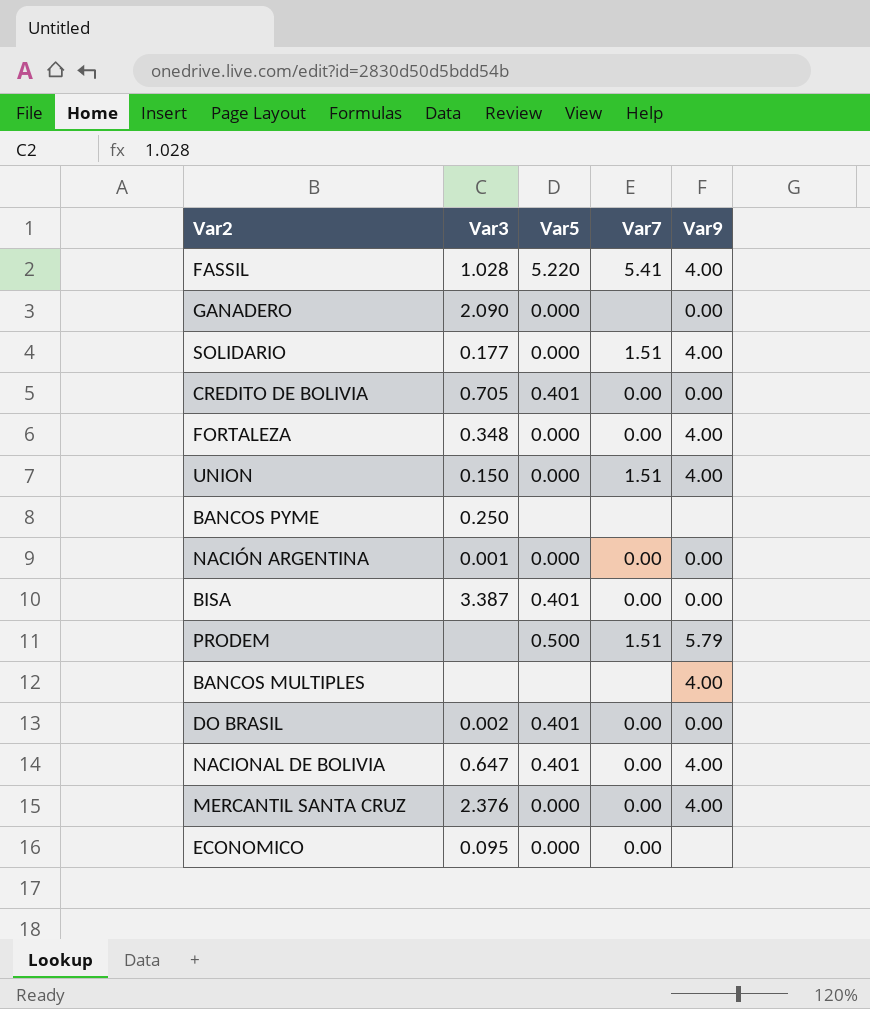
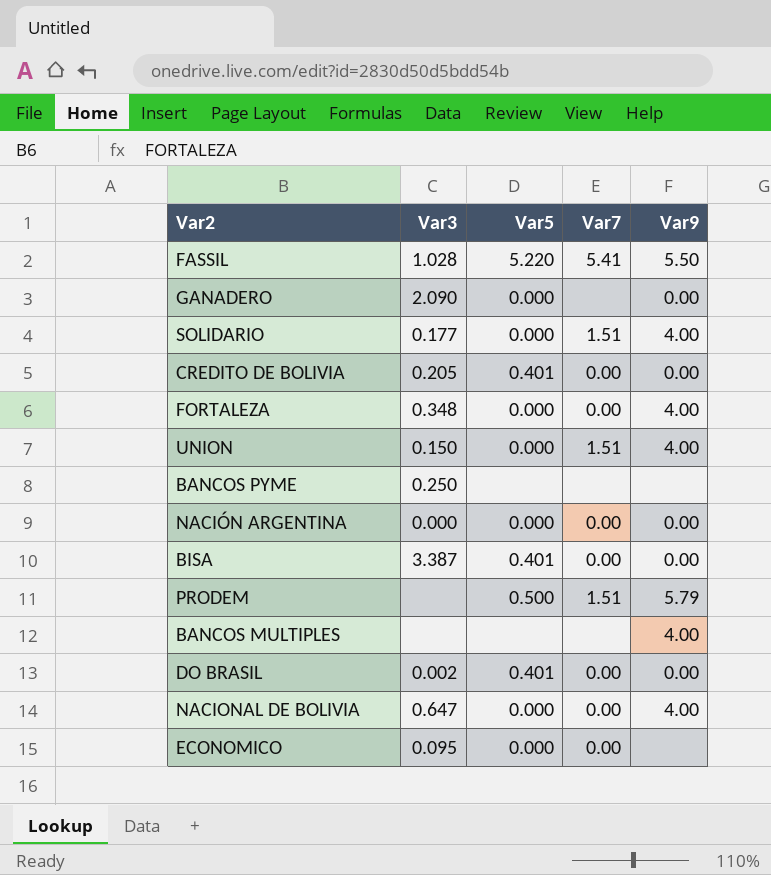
row MERCANTIL SANTA CRUZ: 2.376 | 0.000 | 0.00 | 4.00 -> none
FASSIL | Var9: 4.00 -> 5.50
CREDITO DE BOLIVIA | Var3: 0.705 -> 0.205
NACIÓN ARGENTINA | Var3: 0.001 -> 0.000
NACIONAL DE BOLIVIA | Var5: 0.401 -> 0.000

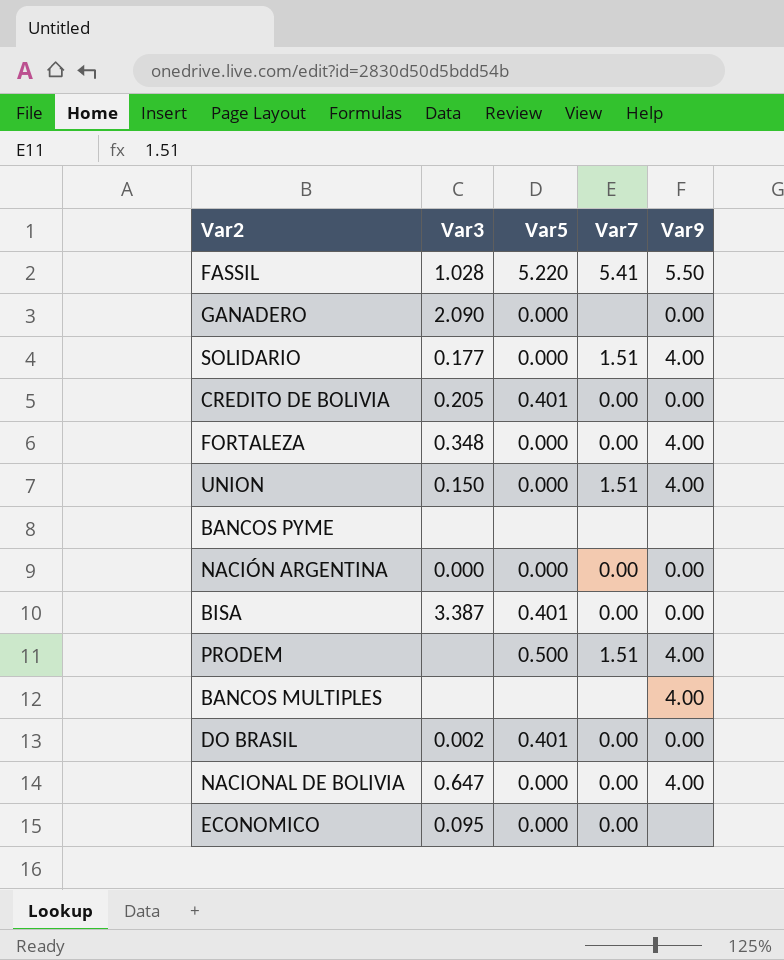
BANCOS PYME | Var3: 0.250 -> none
PRODEM | Var9: 5.79 -> 4.00

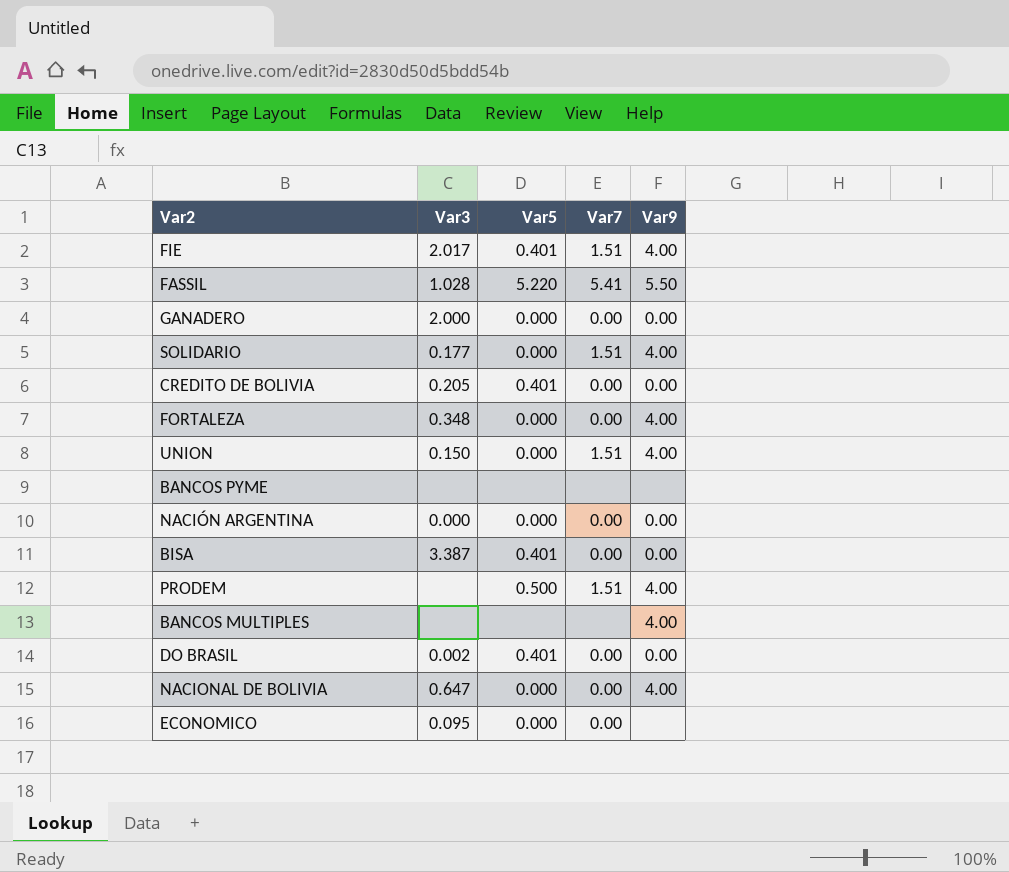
row FIE: none -> 2.017 | 0.401 | 1.51 | 4.00
GANADERO | Var3: 2.090 -> 2.000
GANADERO | Var7: none -> 0.00

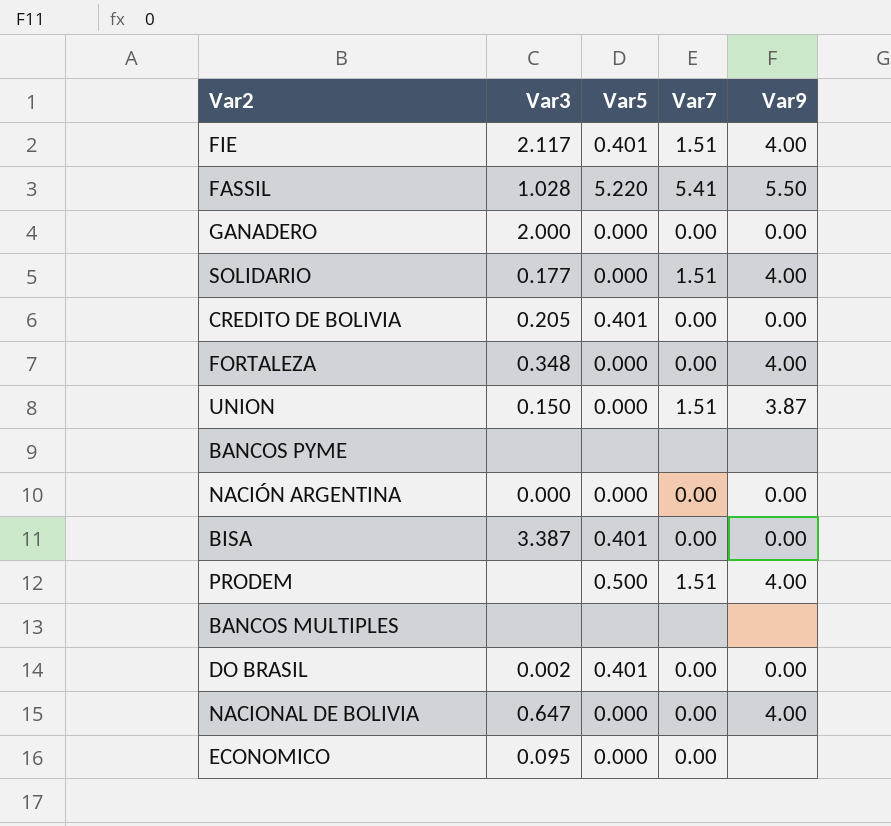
FIE | Var3: 2.017 -> 2.117
UNION | Var9: 4.00 -> 3.87
BANCOS MULTIPLES | Var9: 4.00 -> none

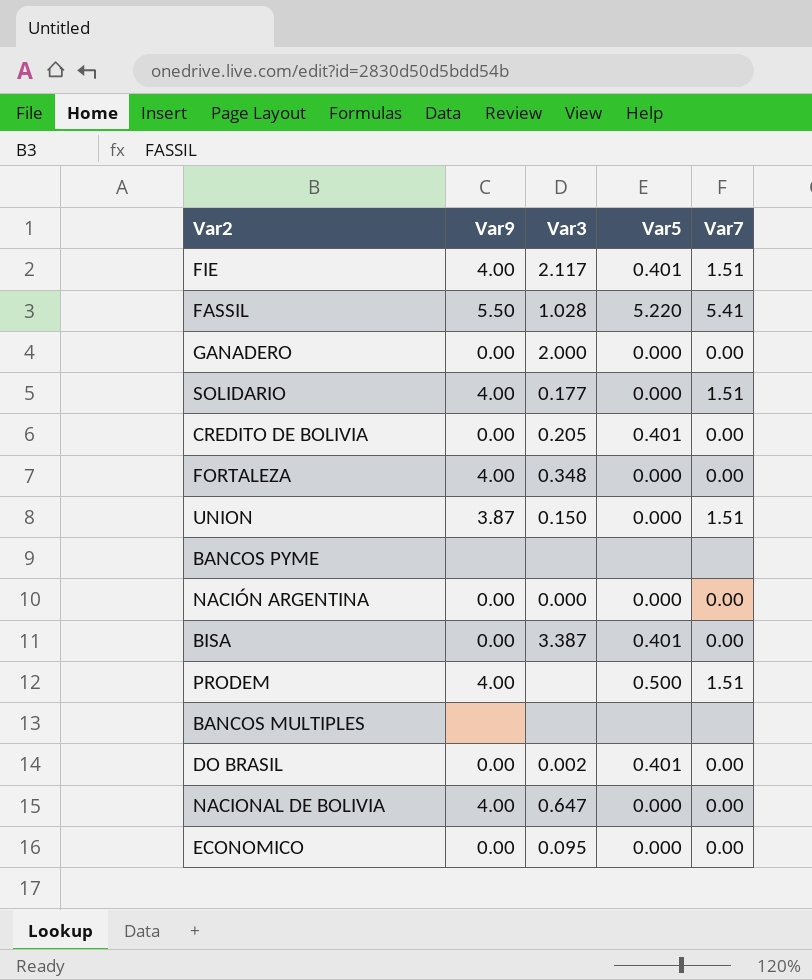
column Var9 | position: 5 -> 2
ECONOMICO | Var9: none -> 0.00

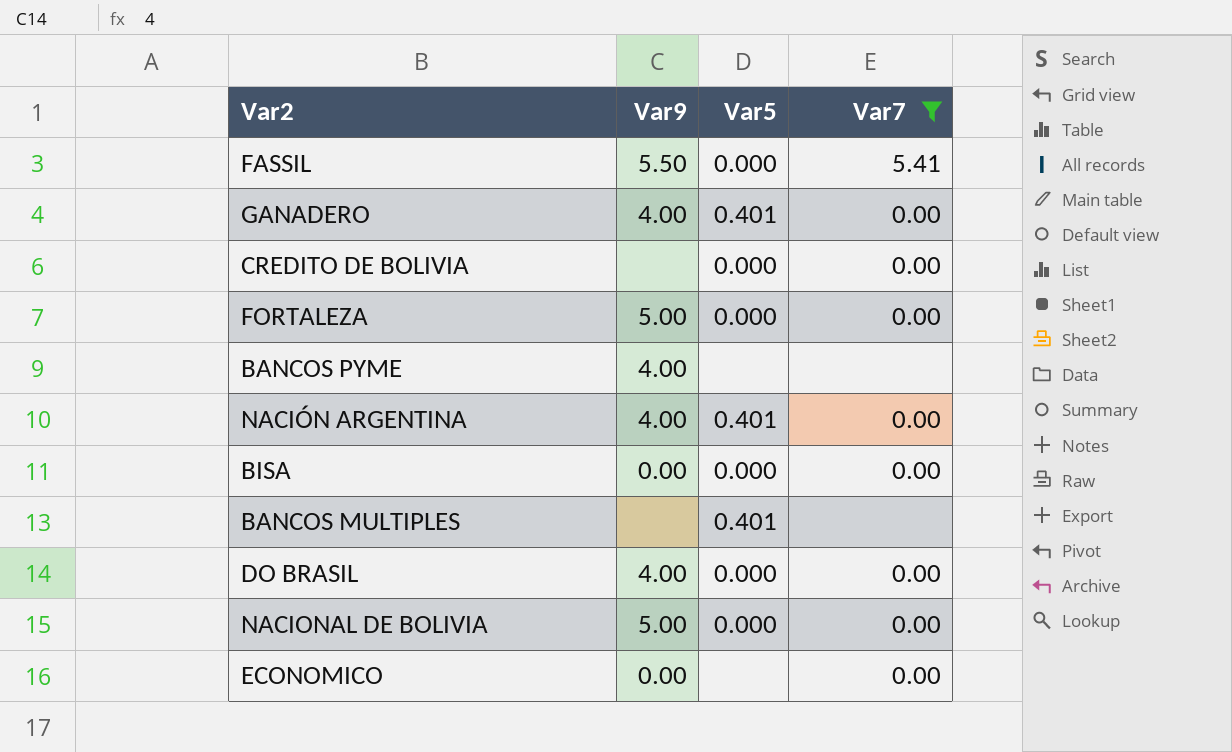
filter: none -> Var7 != 1.51
column Var3 | position: 3 -> none
FASSIL | Var5: 5.220 -> 0.000
GANADERO | Var9: 0.00 -> 4.00
GANADERO | Var5: 0.000 -> 0.401
CREDITO DE BOLIVIA | Var9: 0.00 -> none
CREDITO DE BOLIVIA | Var5: 0.401 -> 0.000
FORTALEZA | Var9: 4.00 -> 5.00
BANCOS PYME | Var9: none -> 4.00
NACIÓN ARGENTINA | Var9: 0.00 -> 4.00
NACIÓN ARGENTINA | Var5: 0.000 -> 0.401
BISA | Var5: 0.401 -> 0.000
BANCOS MULTIPLES | Var5: none -> 0.401
DO BRASIL | Var9: 0.00 -> 4.00
DO BRASIL | Var5: 0.401 -> 0.000
NACIONAL DE BOLIVIA | Var9: 4.00 -> 5.00
ECONOMICO | Var5: 0.000 -> none

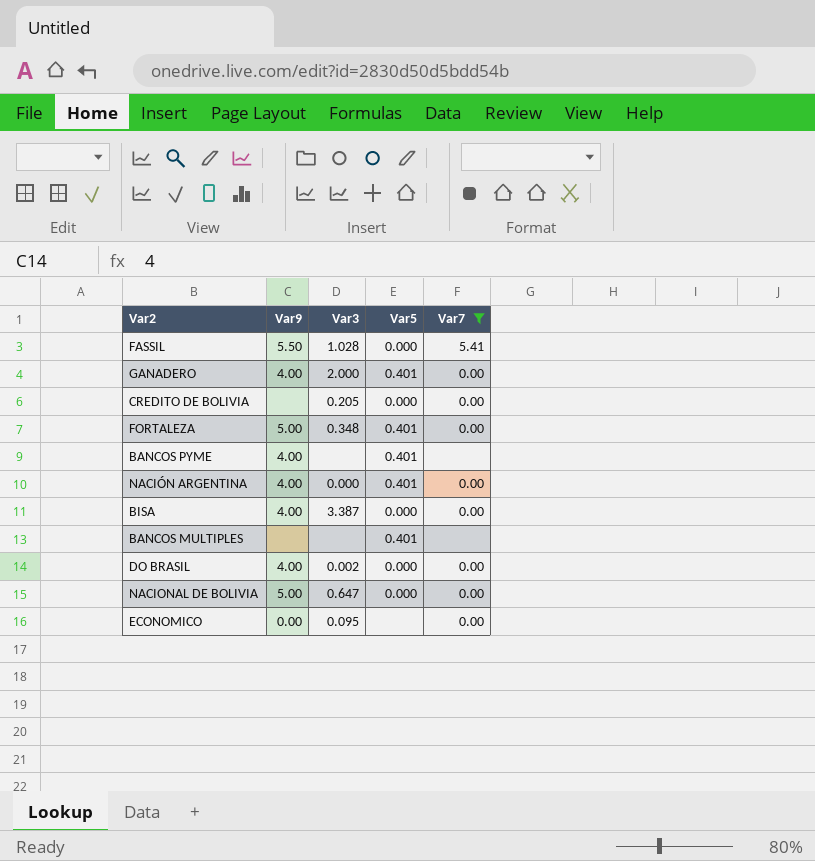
column Var3 | position: none -> 3
FORTALEZA | Var5: 0.000 -> 0.401
BANCOS PYME | Var5: none -> 0.401
BISA | Var9: 0.00 -> 4.00

